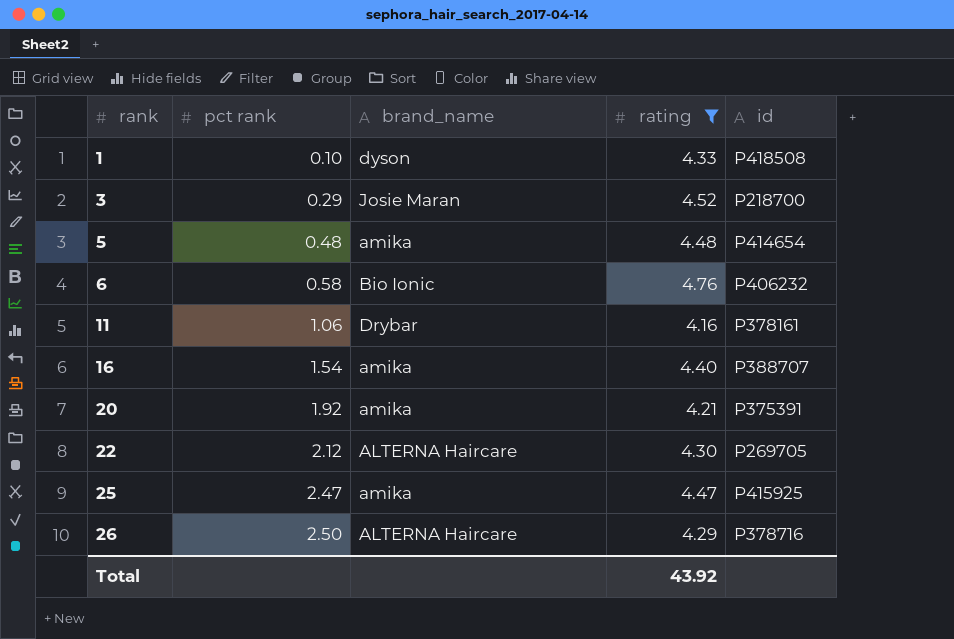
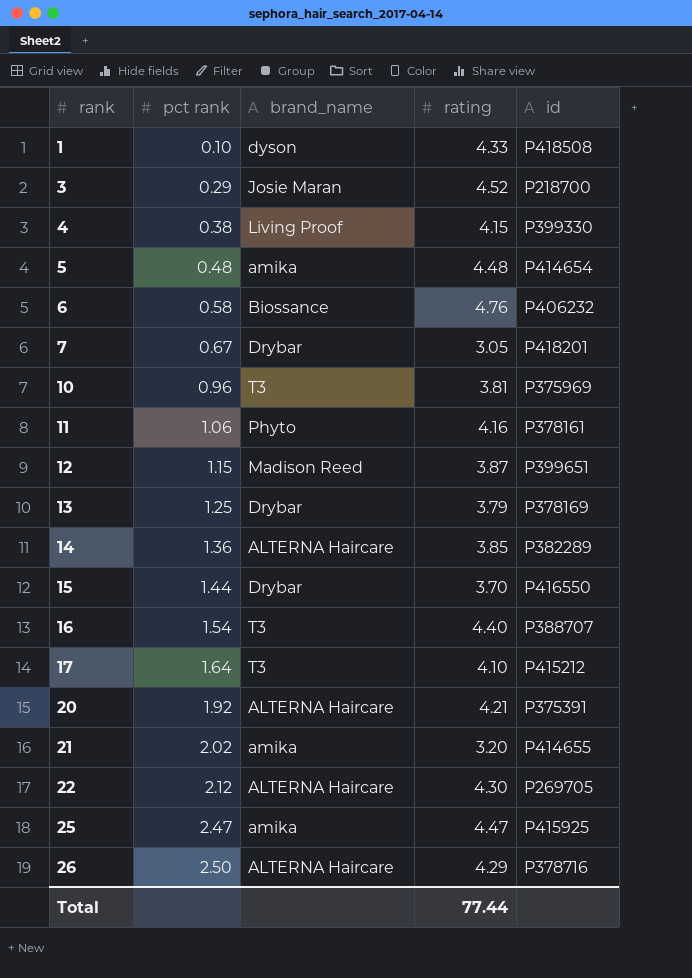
filter: rating >= 4.16 -> none
6 | brand_name: Bio Ionic -> Biossance
11 | brand_name: Drybar -> Phyto
16 | brand_name: amika -> T3
20 | brand_name: amika -> ALTERNA Haircare
Total | rating: 43.92 -> 77.44

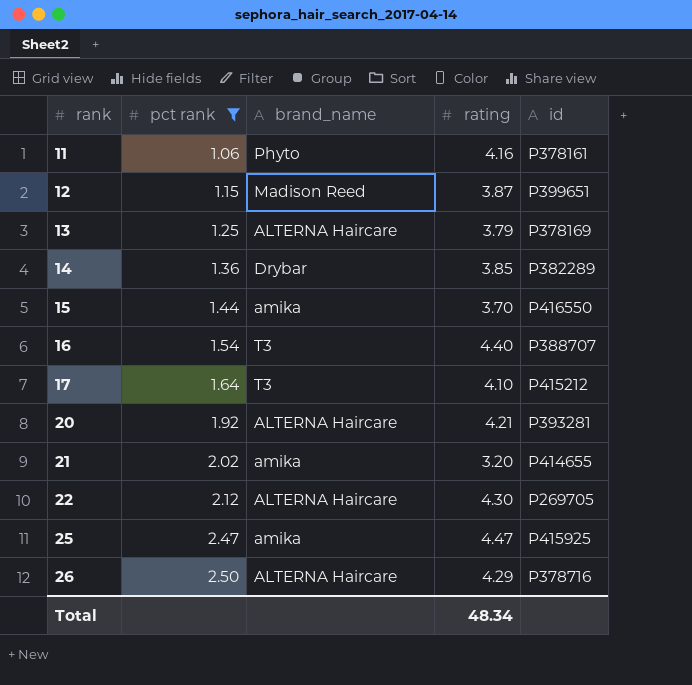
filter: none -> pct rank >= 1.06
13 | brand_name: Drybar -> ALTERNA Haircare
14 | brand_name: ALTERNA Haircare -> Drybar
15 | brand_name: Drybar -> amika
20 | id: P375391 -> P393281
Total | rating: 77.44 -> 48.34

